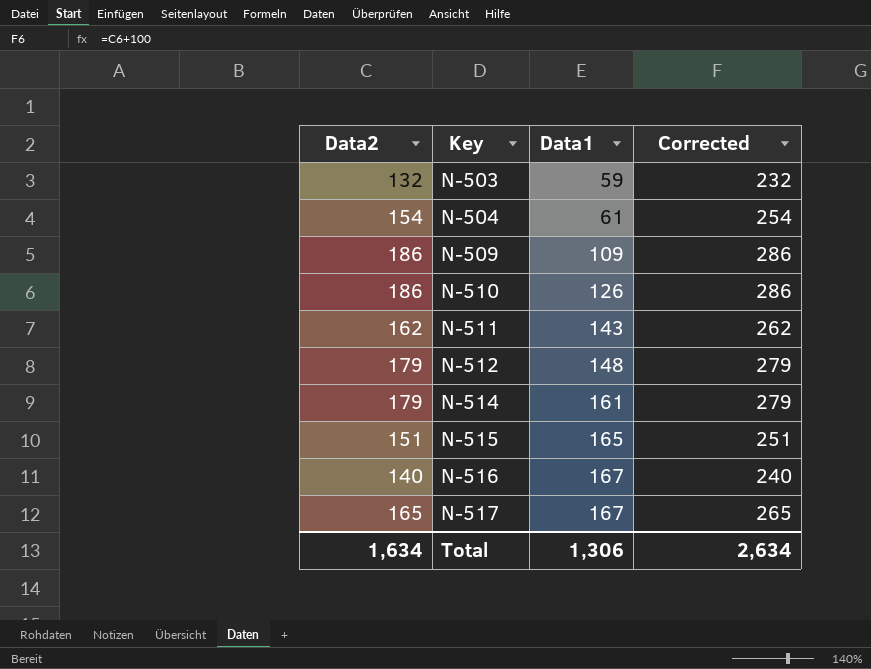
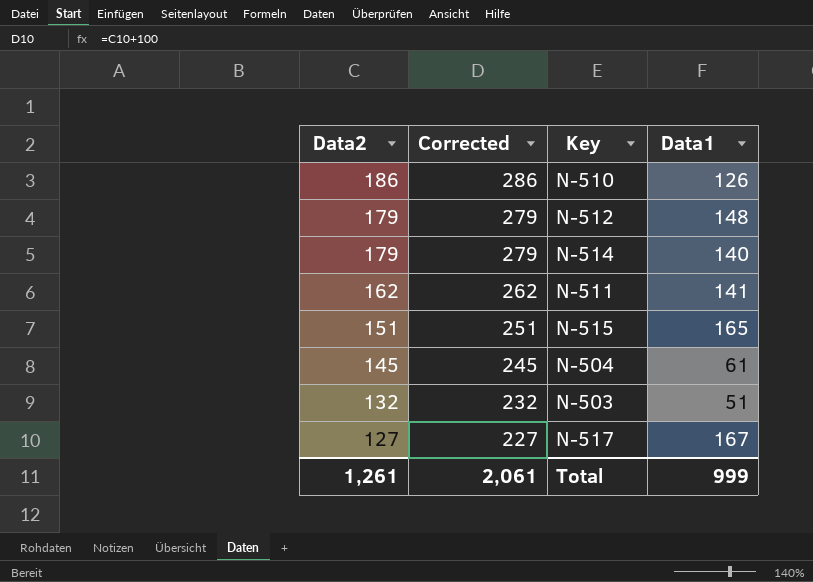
row order: Key ascending -> Data2 descending
column Corrected | position: 4 -> 2
row N-509: 186 | 109 | 286 -> none
row N-516: 140 | 167 | 240 -> none
N-514 | Data1: 161 -> 140
N-511 | Data1: 143 -> 141
N-504 | Data2: 154 -> 145
N-504 | Corrected: 254 -> 245
N-503 | Data1: 59 -> 51
N-517 | Data2: 165 -> 127
N-517 | Corrected: 265 -> 227
Total | Data2: 1,634 -> 1,261
Total | Corrected: 2,634 -> 2,061
Total | Data1: 1,306 -> 999

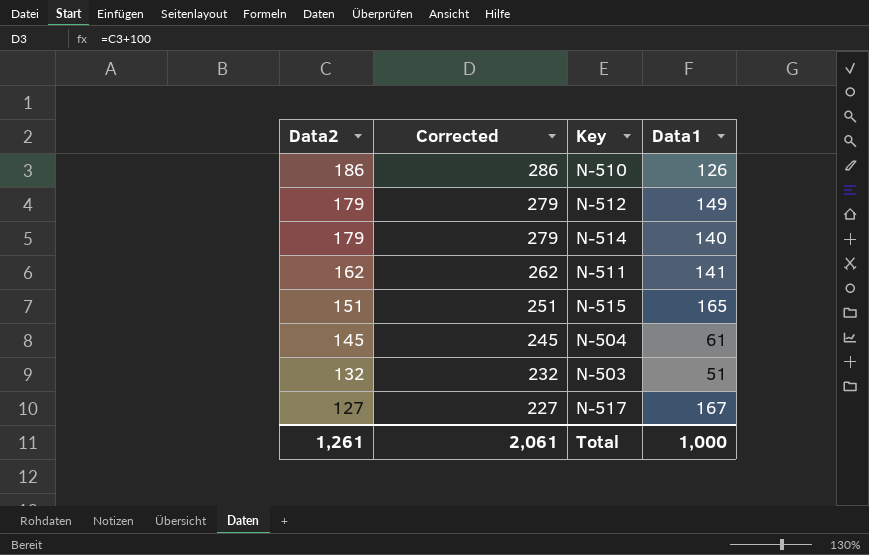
N-512 | Data1: 148 -> 149
Total | Data1: 999 -> 1,000

